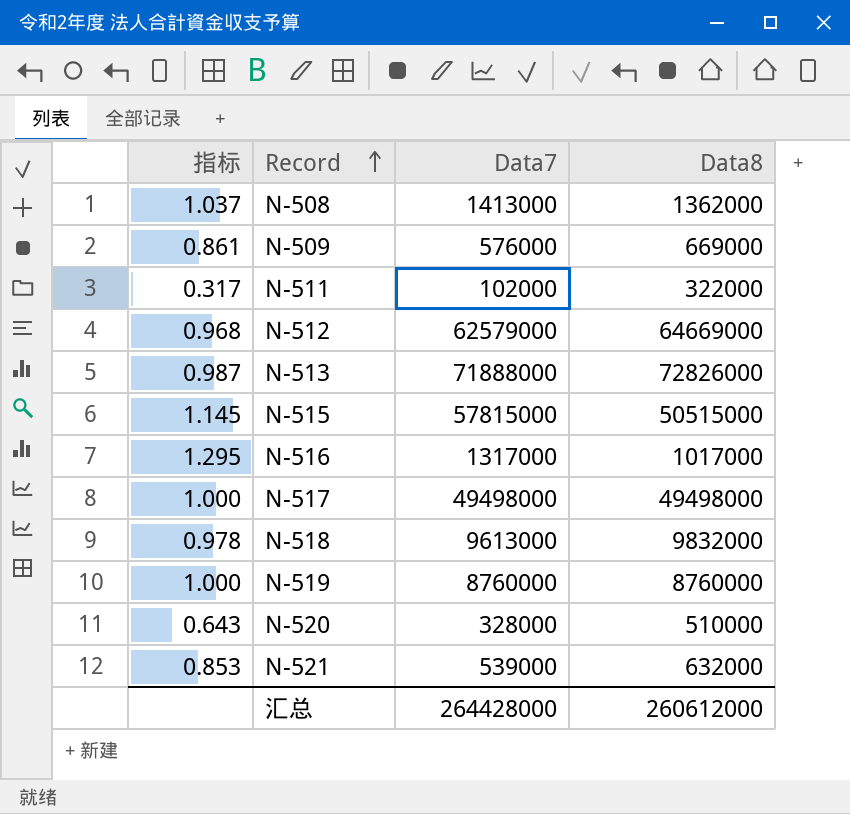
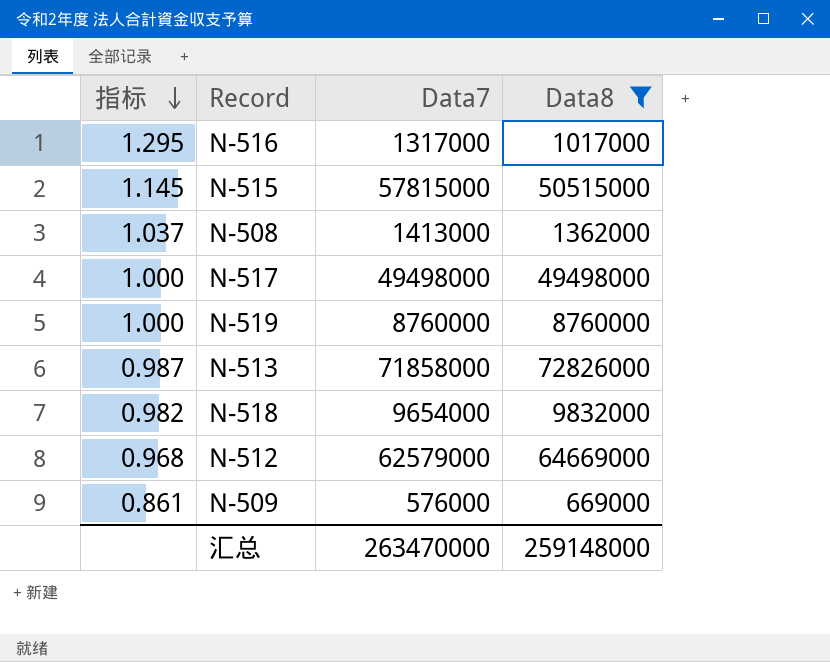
filter: none -> Data8 >= 669000
row order: Record ascending -> 指标 descending
N-513 | Data7: 71888000 -> 71858000
N-518 | 指标: 0.978 -> 0.982
N-518 | Data7: 9613000 -> 9654000
汇总 | Data7: 264428000 -> 263470000
汇总 | Data8: 260612000 -> 259148000

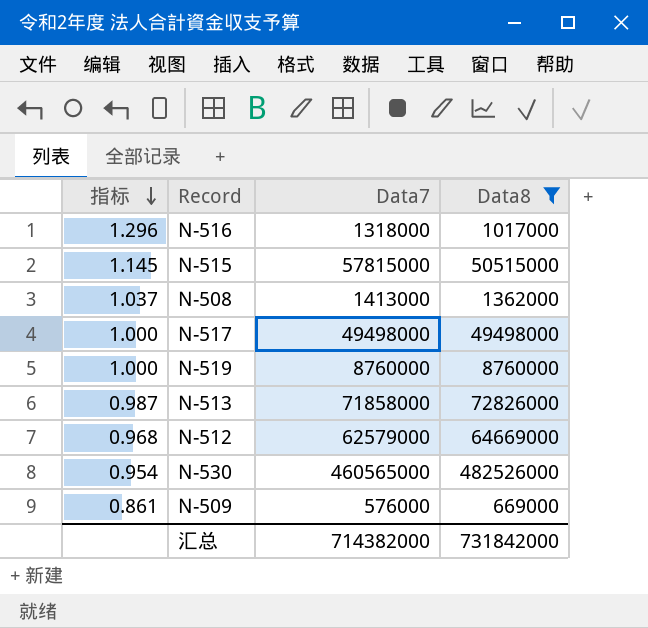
row N-518: 0.982 | 9654000 | 9832000 -> none
N-516 | 指标: 1.295 -> 1.296
N-516 | Data7: 1317000 -> 1318000
row N-530: none -> 0.954 | 460565000 | 482526000
汇总 | Data7: 263470000 -> 714382000
汇总 | Data8: 259148000 -> 731842000

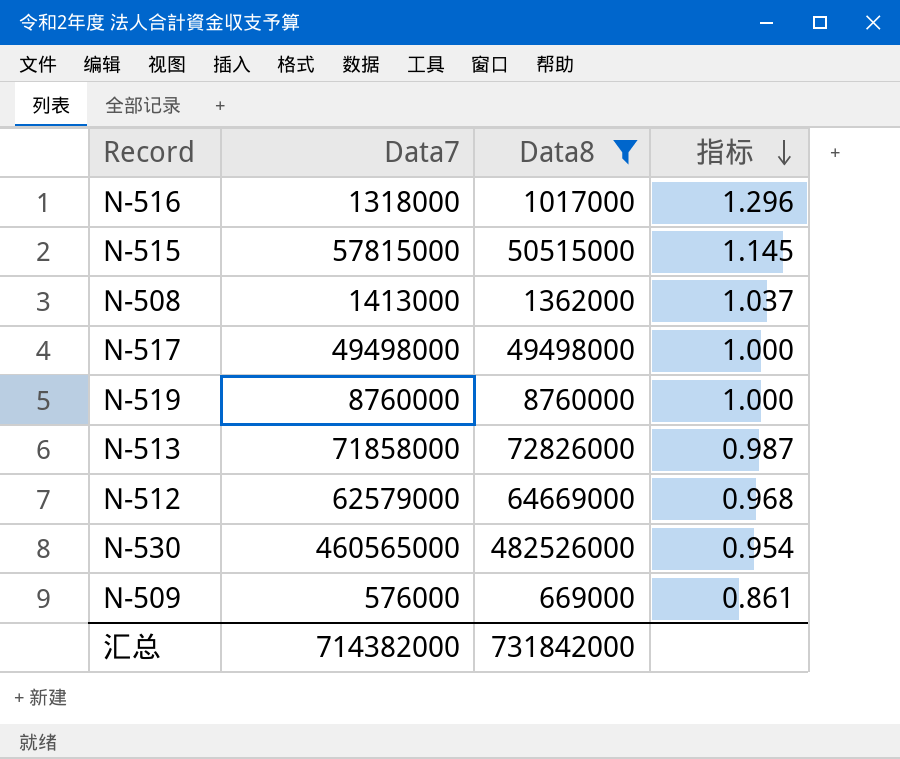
column 指标 | position: 1 -> 4

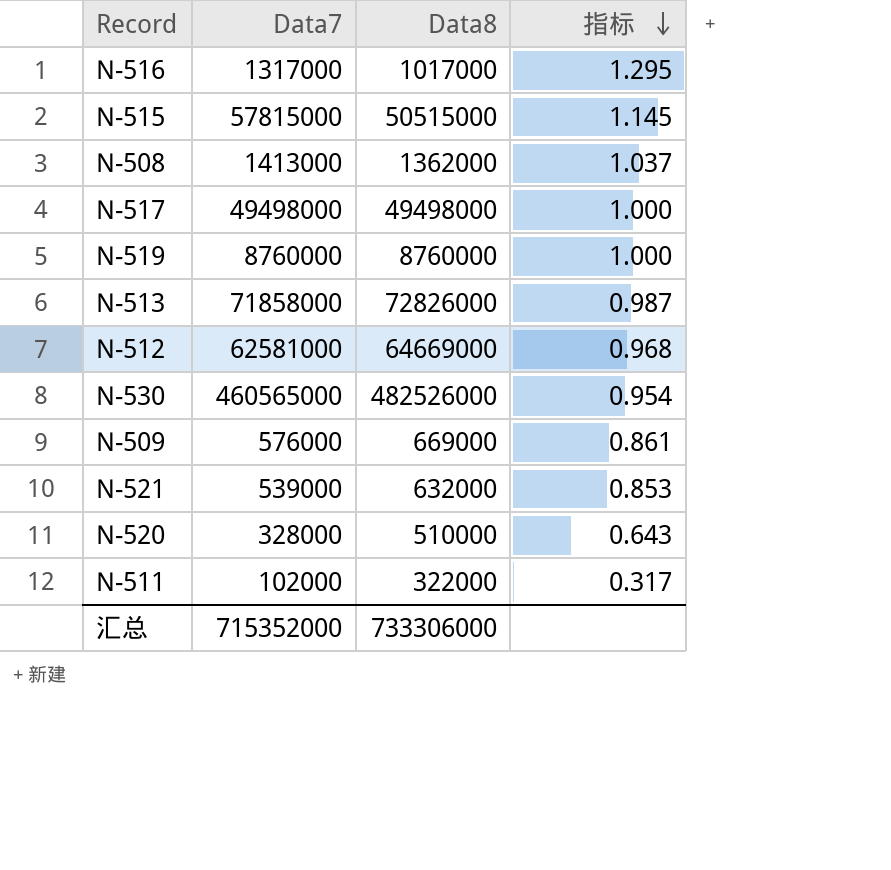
filter: Data8 >= 669000 -> none
N-516 | Data7: 1318000 -> 1317000
N-516 | 指标: 1.296 -> 1.295
N-512 | Data7: 62579000 -> 62581000
汇总 | Data7: 714382000 -> 715352000
汇总 | Data8: 731842000 -> 733306000

